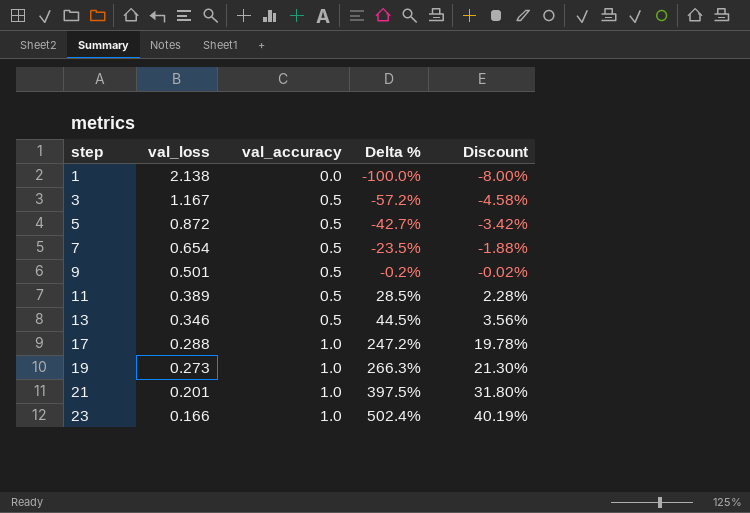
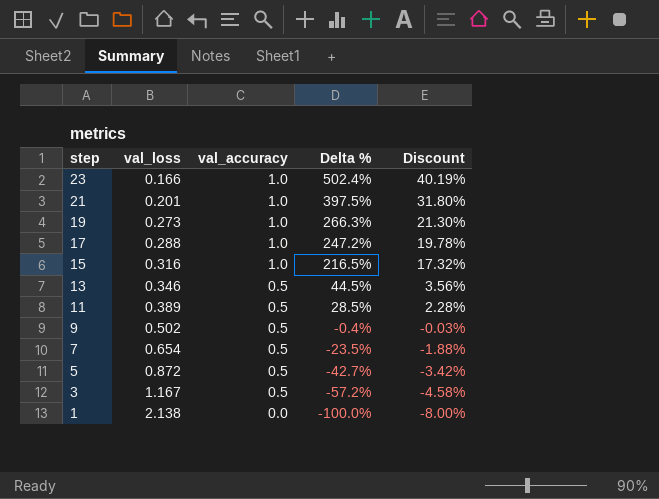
row order: step ascending -> step descending
row 15: none -> 0.316 | 1.0 | 216.5% | 17.32%
9 | val_loss: 0.501 -> 0.502
9 | Delta %: -0.2% -> -0.4%
9 | Discount: -0.02% -> -0.03%

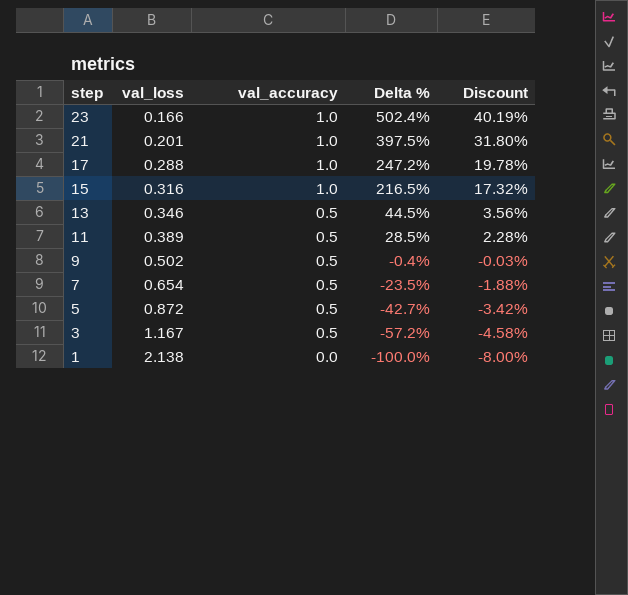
row 19: 0.273 | 1.0 | 266.3% | 21.30% -> none

